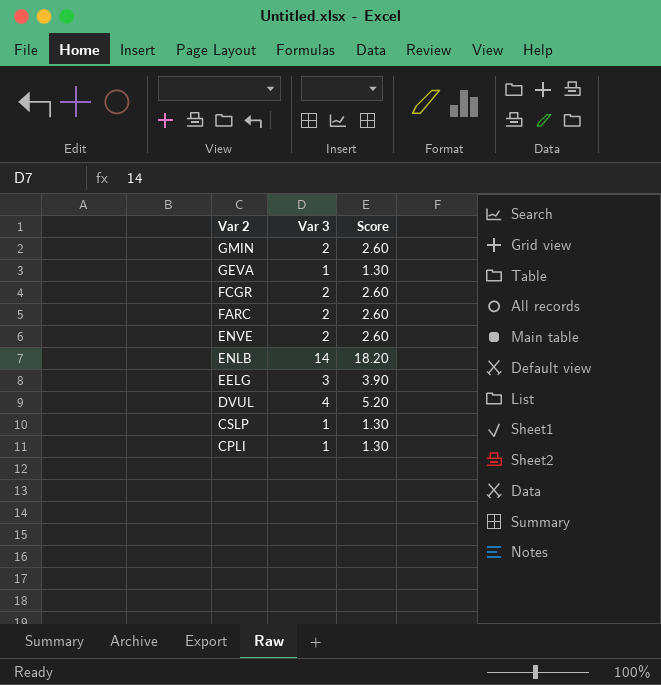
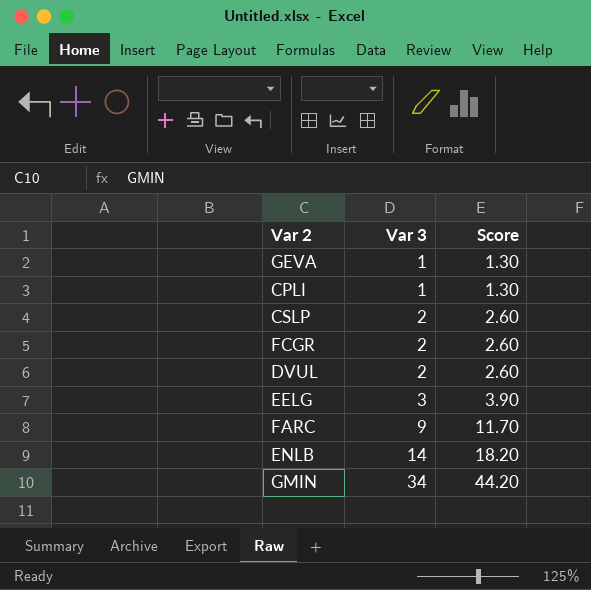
row order: Var 2 descending -> Var 3 ascending
row ENVE: 2 | 2.60 -> none
CSLP | Var 3: 1 -> 2
CSLP | Score: 1.30 -> 2.60
DVUL | Var 3: 4 -> 2
DVUL | Score: 5.20 -> 2.60
FARC | Var 3: 2 -> 9
FARC | Score: 2.60 -> 11.70
GMIN | Var 3: 2 -> 34
GMIN | Score: 2.60 -> 44.20

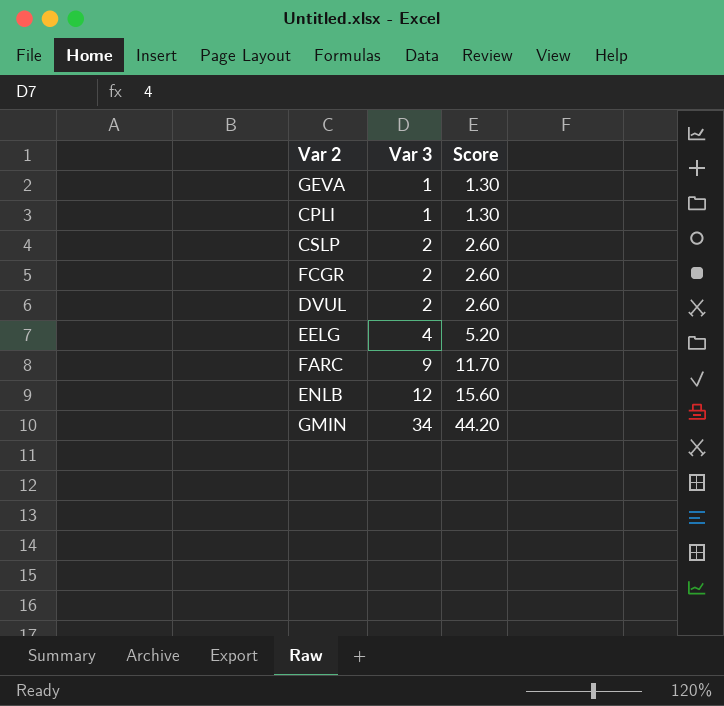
EELG | Var 3: 3 -> 4
EELG | Score: 3.90 -> 5.20
ENLB | Var 3: 14 -> 12
ENLB | Score: 18.20 -> 15.60

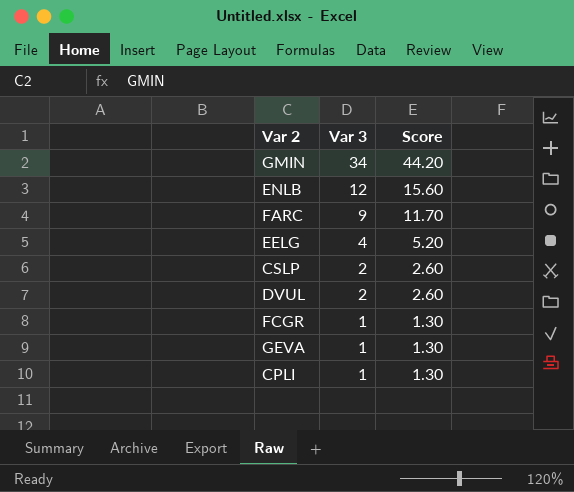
row order: Var 3 ascending -> Var 3 descending
FCGR | Var 3: 2 -> 1
FCGR | Score: 2.60 -> 1.30

